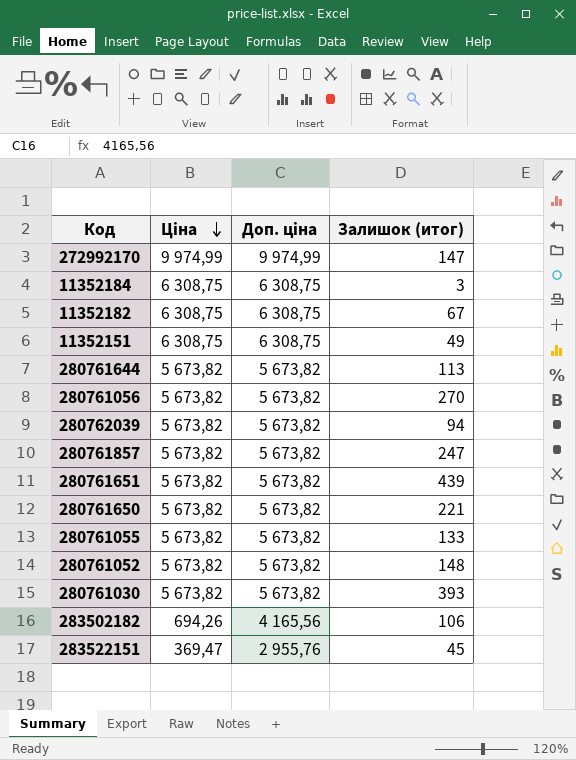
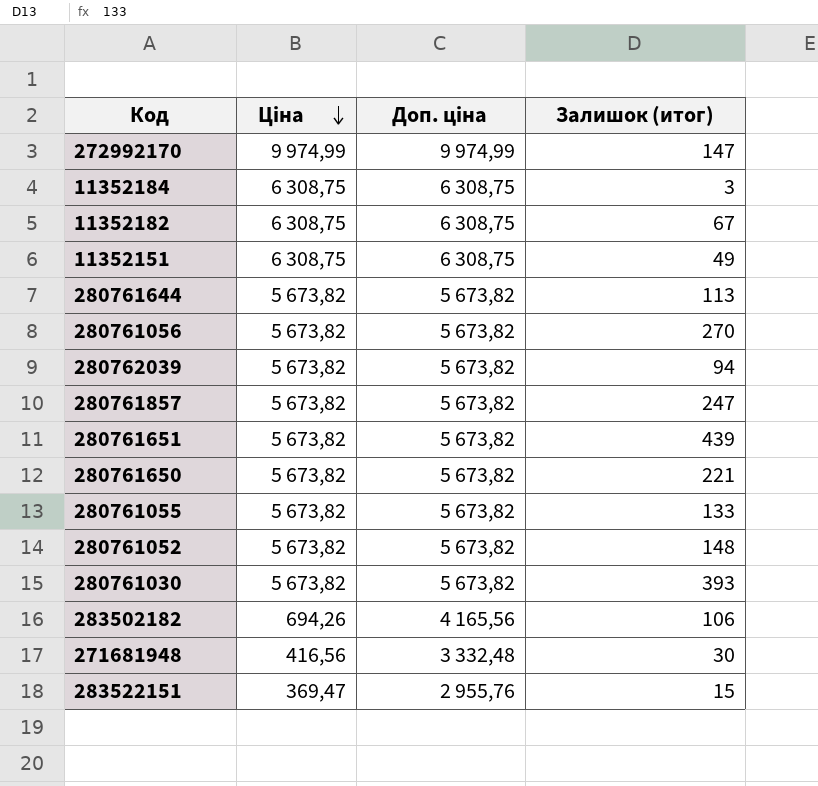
row 271681948: none -> 416,56 | 3 332,48 | 30
283522151 | Залишок (итог): 45 -> 15

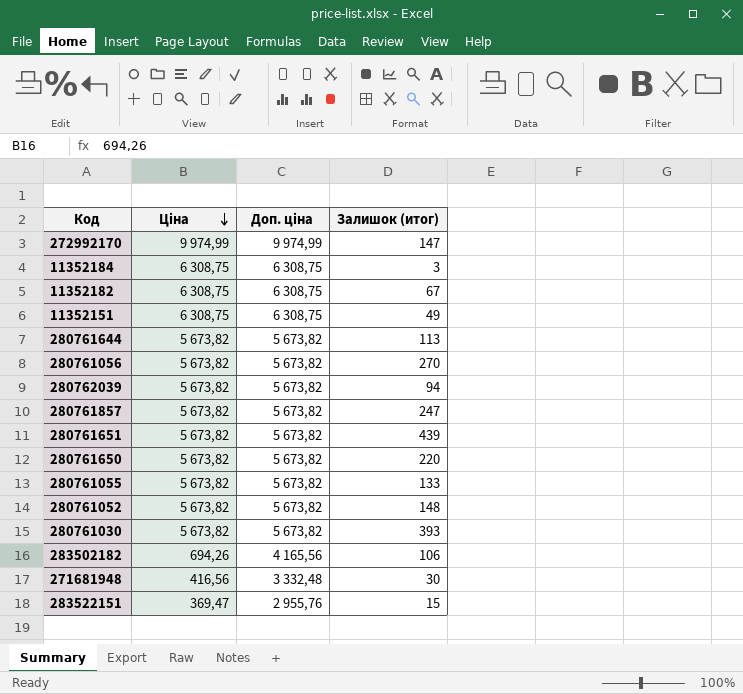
280761650 | Залишок (итог): 221 -> 220

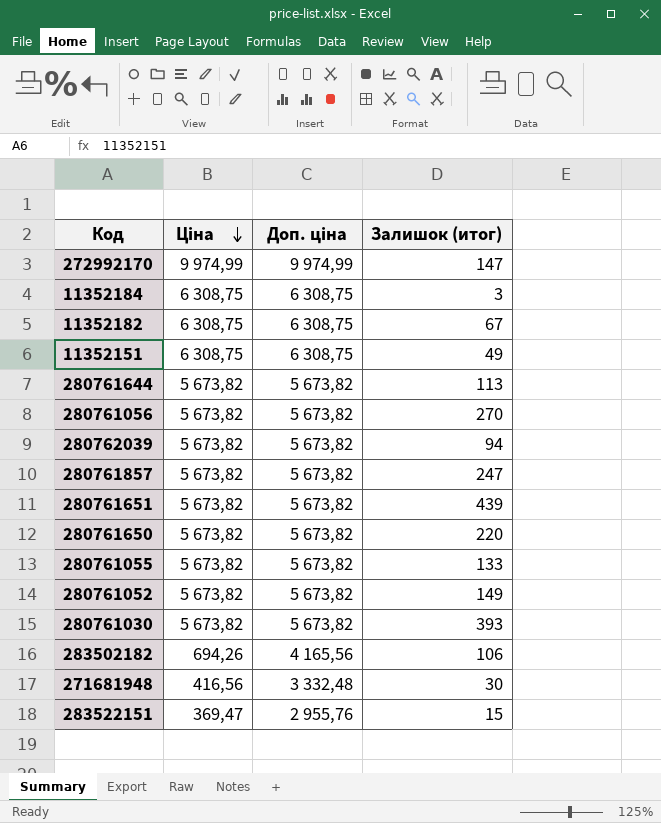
280761052 | Залишок (итог): 148 -> 149

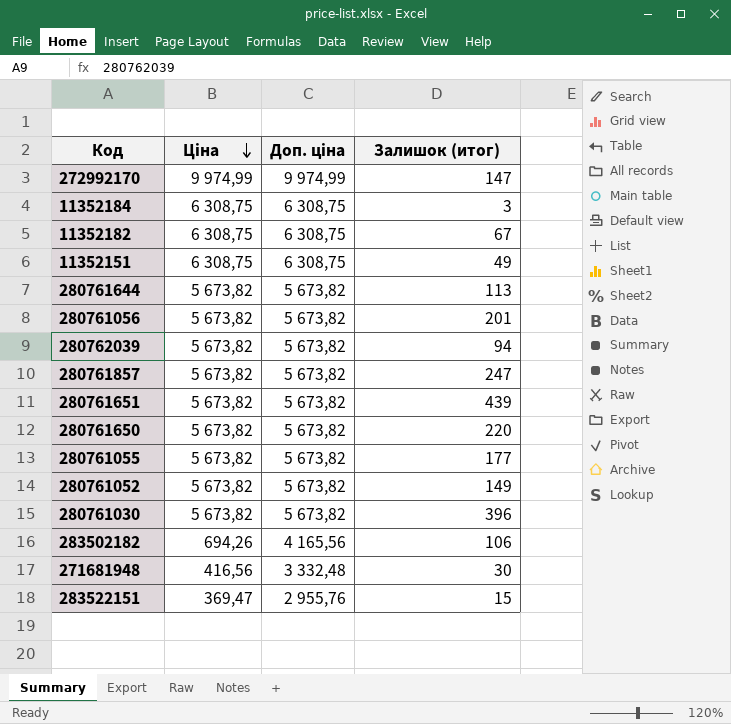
280761056 | Залишок (итог): 270 -> 201
280761055 | Залишок (итог): 133 -> 177
280761030 | Залишок (итог): 393 -> 396

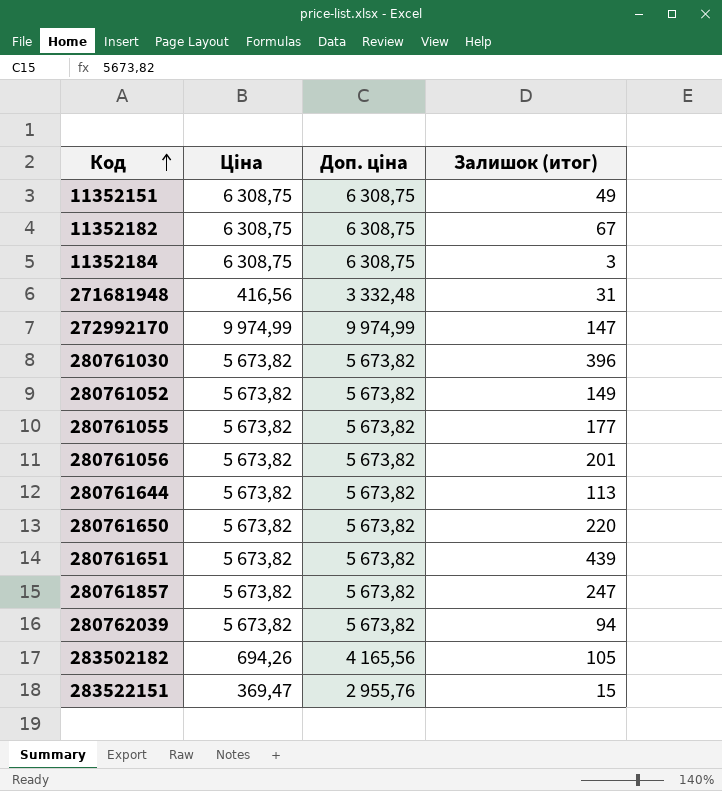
row order: Ціна descending -> Код ascending
271681948 | Залишок (итог): 30 -> 31
283502182 | Залишок (итог): 106 -> 105

